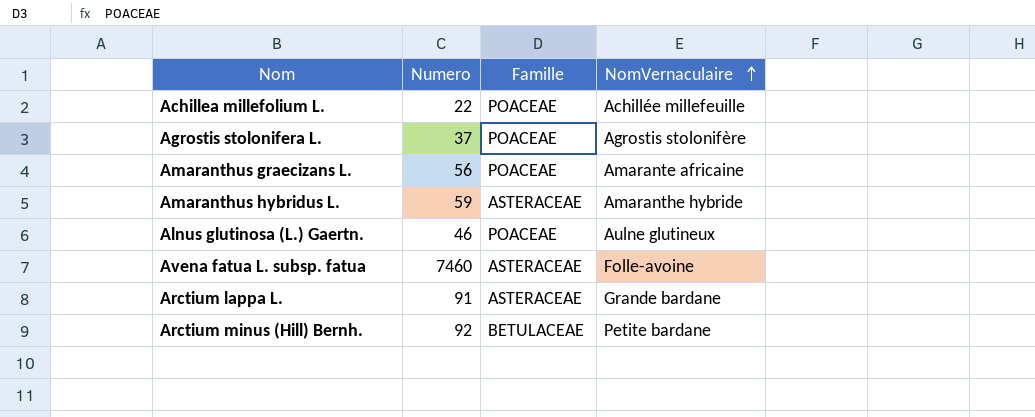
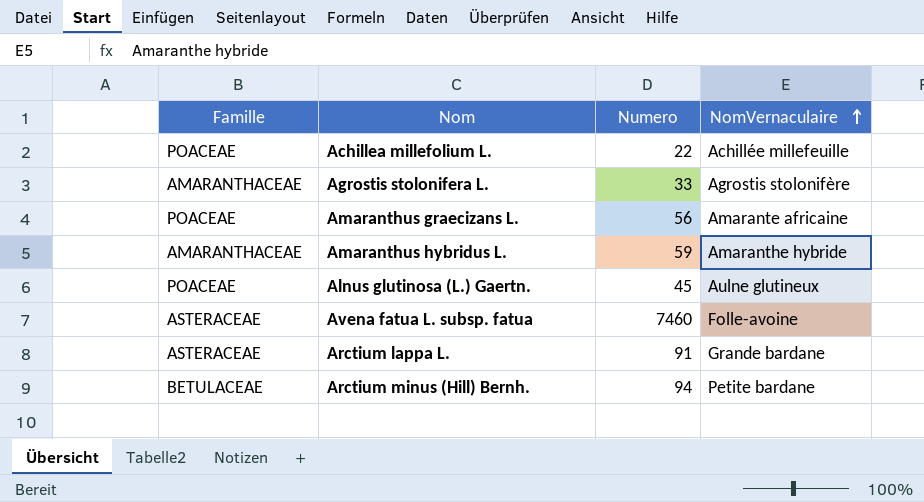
column Famille | position: 3 -> 1
Agrostis stolonifera L. | Famille: POACEAE -> AMARANTHACEAE
Agrostis stolonifera L. | Numero: 37 -> 33
Amaranthus hybridus L. | Famille: ASTERACEAE -> AMARANTHACEAE
Alnus glutinosa (L.) Gaertn. | Numero: 46 -> 45
Arctium minus (Hill) Bernh. | Numero: 92 -> 94

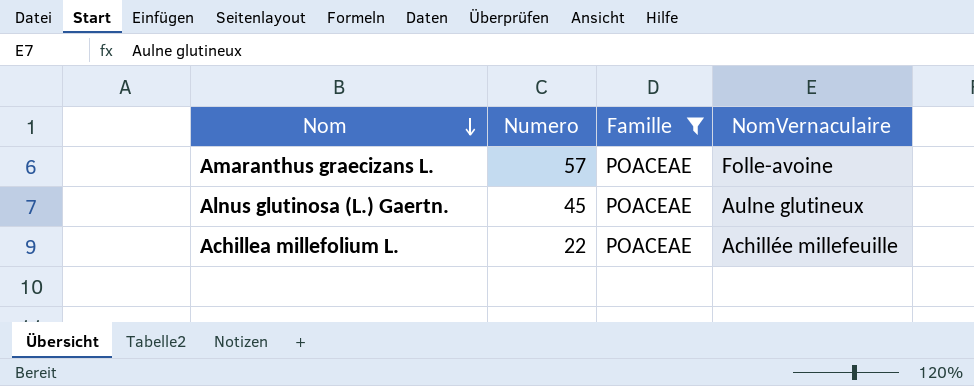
filter: none -> Famille = POACEAE
row order: NomVernaculaire ascending -> Nom descending
column Famille | position: 1 -> 3
Amaranthus graecizans L. | Numero: 56 -> 57
Amaranthus graecizans L. | NomVernaculaire: Amarante africaine -> Folle-avoine

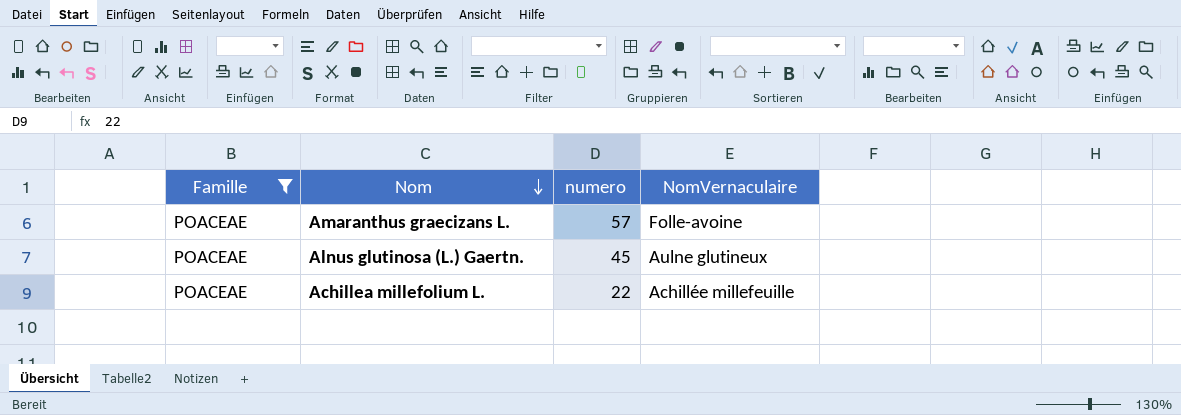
column Famille | position: 3 -> 1
column name: Numero -> numero

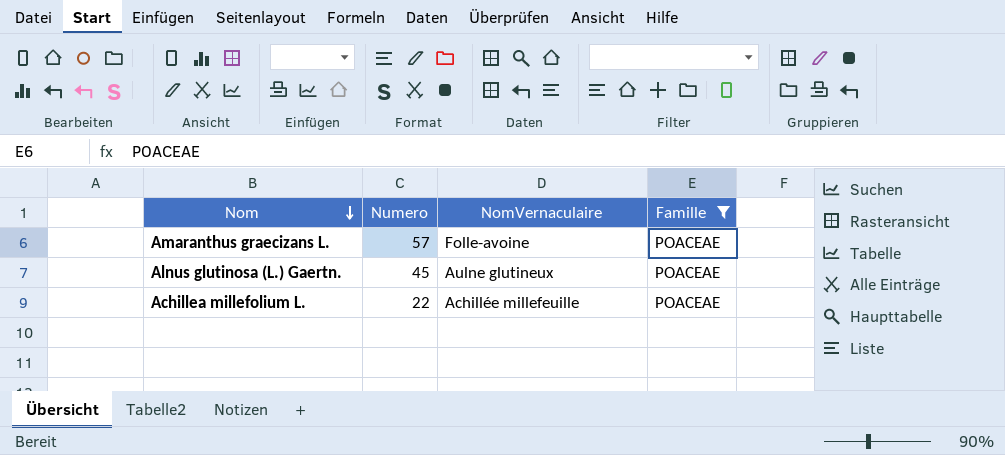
column name: numero -> Numero
column Famille | position: 1 -> 4

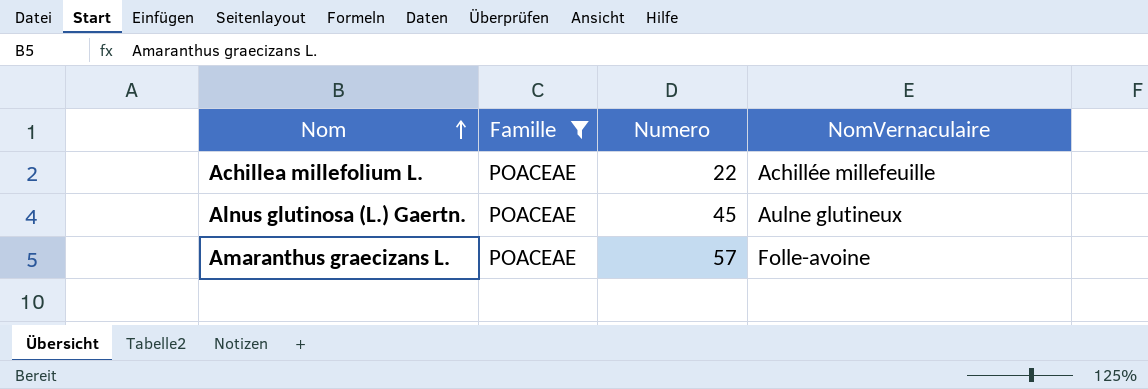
row order: Nom descending -> Nom ascending
column Famille | position: 4 -> 2

